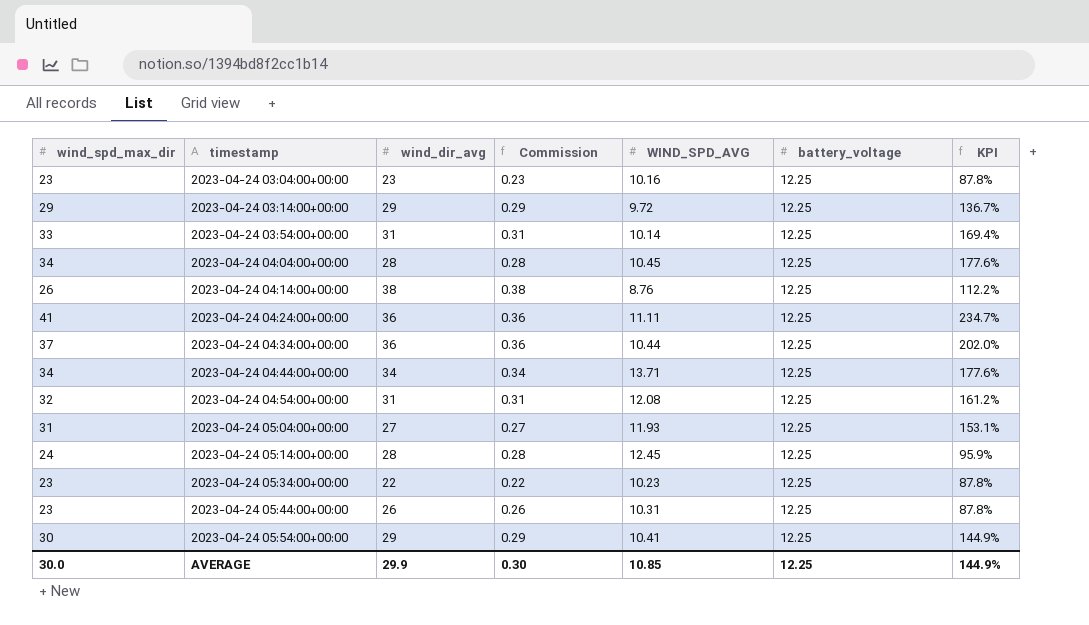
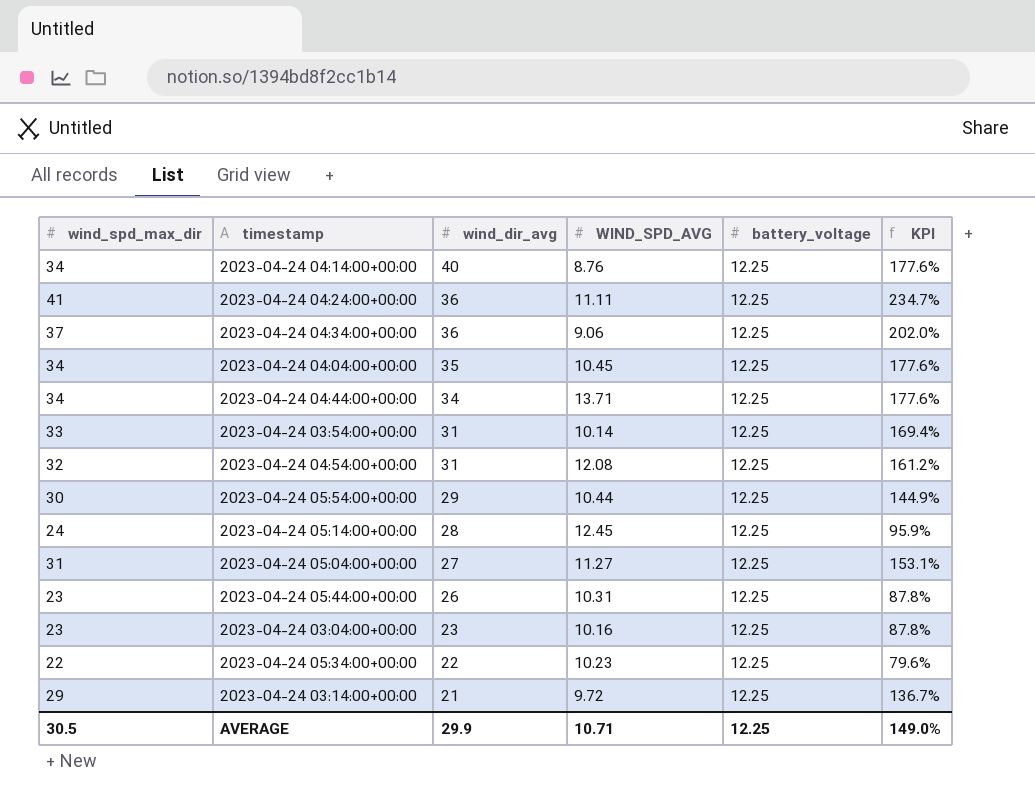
row order: timestamp ascending -> wind_dir_avg descending
column Commission | formula: [wind_dir_avg] * 0.01 -> none
2023-04-24 04:14:00+00:00 | wind_spd_max_dir: 26 -> 34
2023-04-24 04:14:00+00:00 | wind_dir_avg: 38 -> 40
2023-04-24 04:14:00+00:00 | KPI: 112.2% -> 177.6%
2023-04-24 04:34:00+00:00 | WIND_SPD_AVG: 10.44 -> 9.06
2023-04-24 04:04:00+00:00 | wind_dir_avg: 28 -> 35
2023-04-24 05:54:00+00:00 | WIND_SPD_AVG: 10.41 -> 10.44
2023-04-24 05:04:00+00:00 | WIND_SPD_AVG: 11.93 -> 11.27
2023-04-24 05:34:00+00:00 | wind_spd_max_dir: 23 -> 22
2023-04-24 05:34:00+00:00 | KPI: 87.8% -> 79.6%
2023-04-24 03:14:00+00:00 | wind_dir_avg: 29 -> 21
AVERAGE | wind_spd_max_dir: 30.0 -> 30.5
AVERAGE | WIND_SPD_AVG: 10.85 -> 10.71
AVERAGE | KPI: 144.9% -> 149.0%

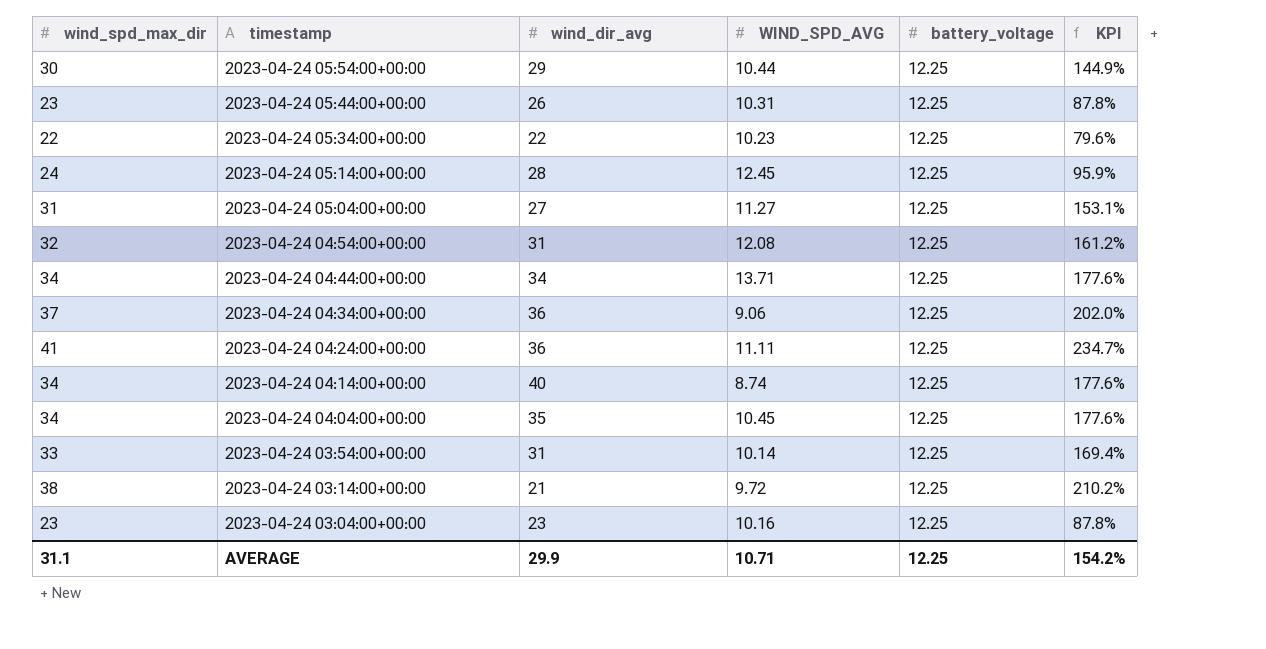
row order: wind_dir_avg descending -> timestamp descending
2023-04-24 04:14:00+00:00 | WIND_SPD_AVG: 8.76 -> 8.74
2023-04-24 03:14:00+00:00 | wind_spd_max_dir: 29 -> 38
2023-04-24 03:14:00+00:00 | KPI: 136.7% -> 210.2%
AVERAGE | wind_spd_max_dir: 30.5 -> 31.1
AVERAGE | KPI: 149.0% -> 154.2%

